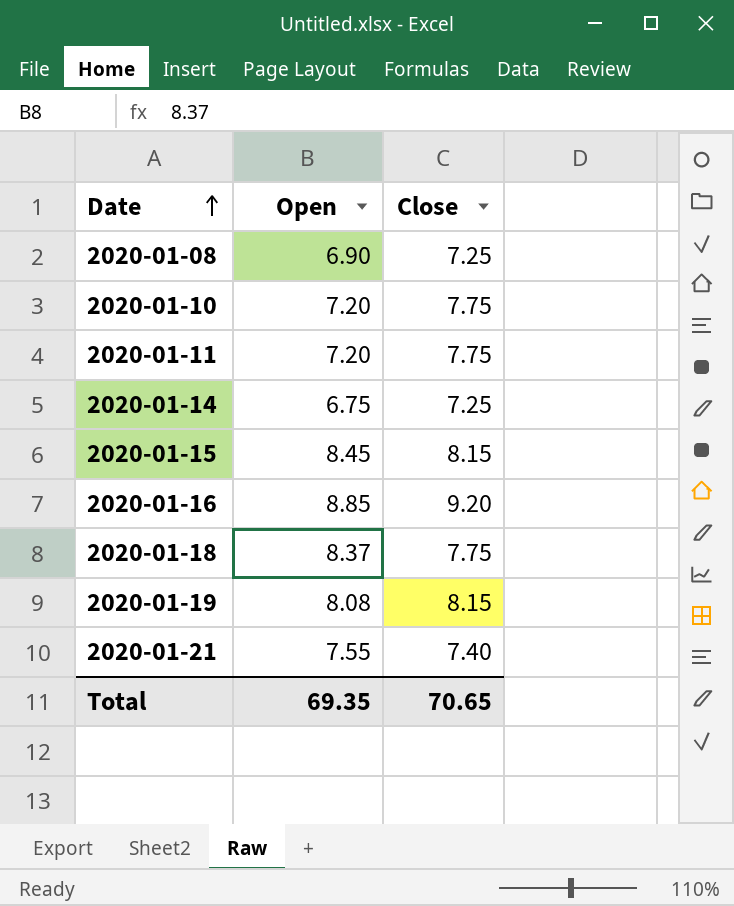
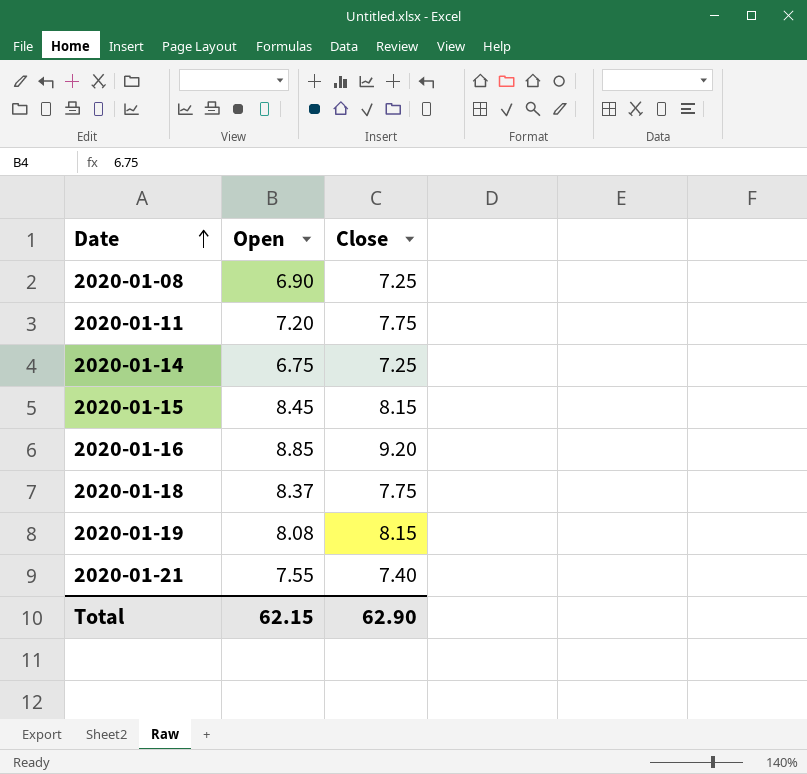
row 2020-01-10: 7.20 | 7.75 -> none
Total | Open: 69.35 -> 62.15
Total | Close: 70.65 -> 62.90

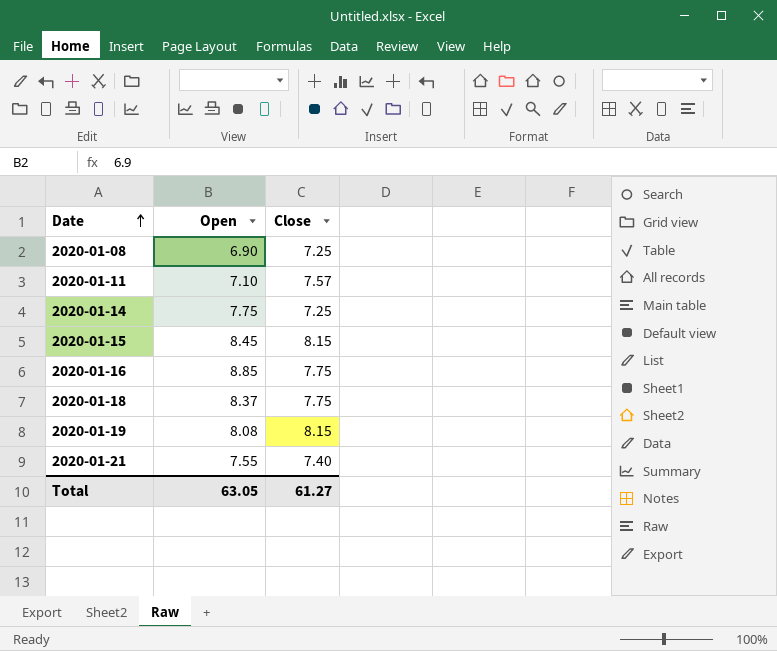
2020-01-11 | Open: 7.20 -> 7.10
2020-01-11 | Close: 7.75 -> 7.57
2020-01-14 | Open: 6.75 -> 7.75
2020-01-16 | Close: 9.20 -> 7.75
Total | Open: 62.15 -> 63.05
Total | Close: 62.90 -> 61.27

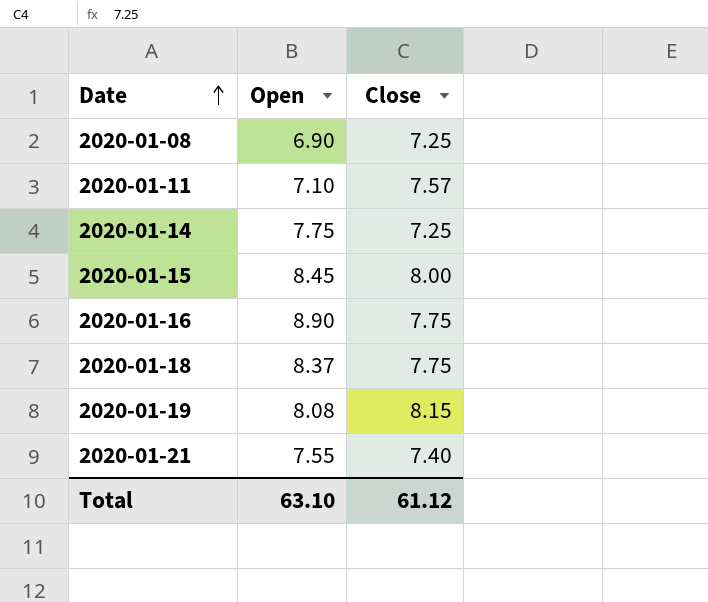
2020-01-15 | Close: 8.15 -> 8.00
2020-01-16 | Open: 8.85 -> 8.90
Total | Open: 63.05 -> 63.10
Total | Close: 61.27 -> 61.12

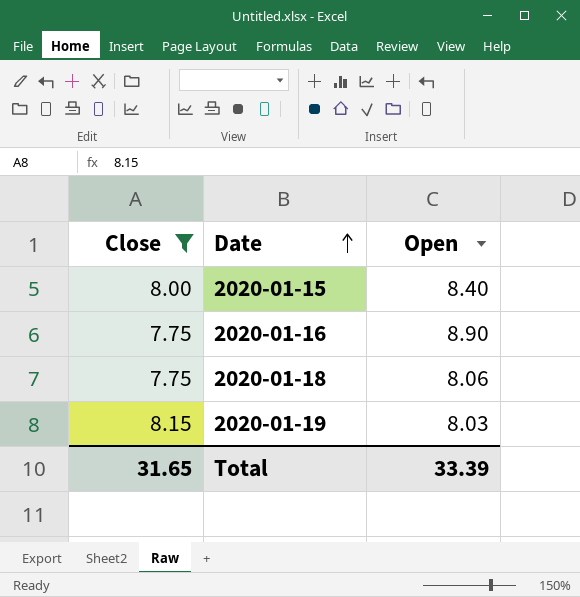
filter: none -> Close >= 7.75
column Close | position: 3 -> 1
2020-01-15 | Open: 8.45 -> 8.40
2020-01-18 | Open: 8.37 -> 8.06
2020-01-19 | Open: 8.08 -> 8.03
Total | Close: 61.12 -> 31.65
Total | Open: 63.10 -> 33.39

